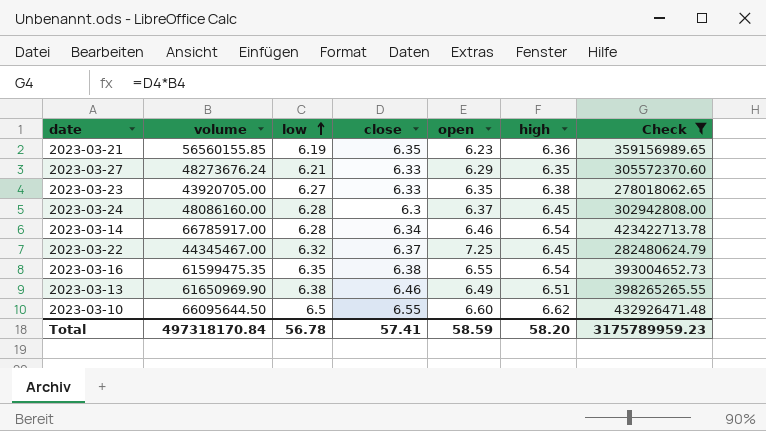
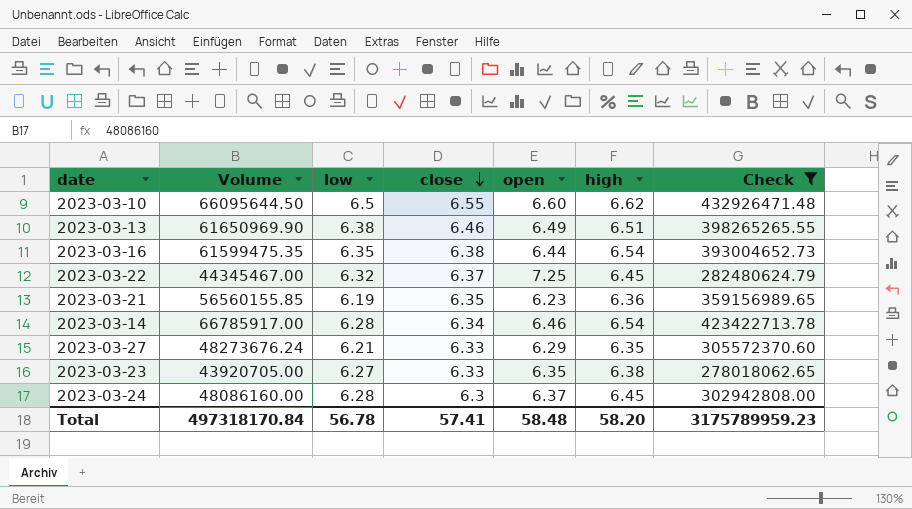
row order: low ascending -> close descending
column name: volume -> Volume
2023-03-16 | open: 6.55 -> 6.44
Total | open: 58.59 -> 58.48

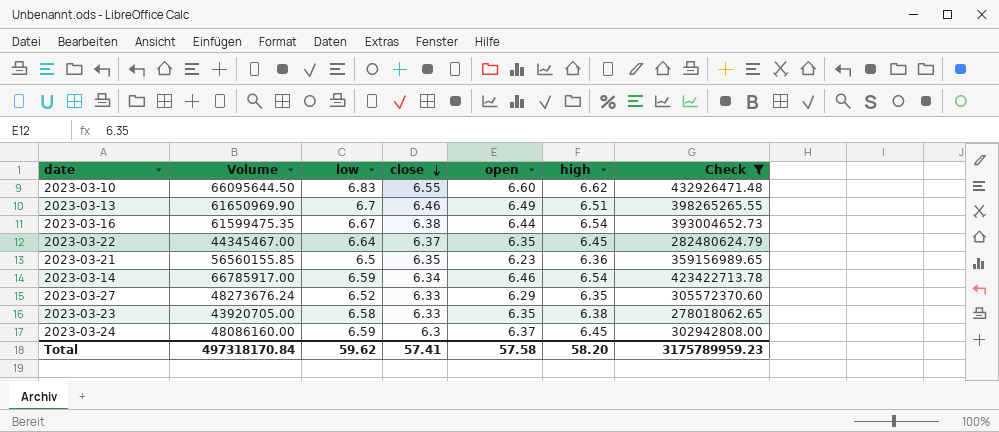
2023-03-10 | low: 6.5 -> 6.83
2023-03-13 | low: 6.38 -> 6.7
2023-03-16 | low: 6.35 -> 6.67
2023-03-22 | low: 6.32 -> 6.64
2023-03-22 | open: 7.25 -> 6.35
2023-03-21 | low: 6.19 -> 6.5
2023-03-14 | low: 6.28 -> 6.59
2023-03-27 | low: 6.21 -> 6.52
2023-03-23 | low: 6.27 -> 6.58
2023-03-24 | low: 6.28 -> 6.59
Total | low: 56.78 -> 59.62
Total | open: 58.48 -> 57.58

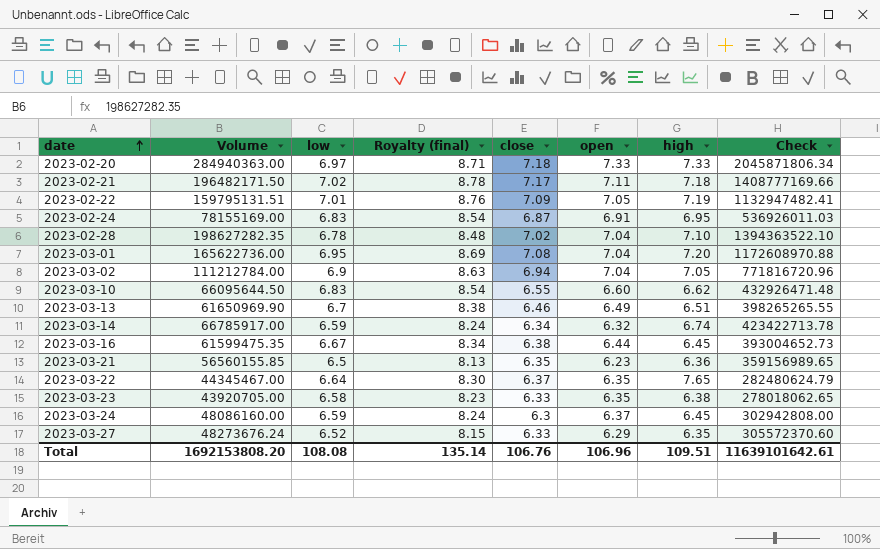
filter: Check <= 432926471.48 -> none
row order: close descending -> date ascending
column Royalty (final) | formula: none -> [low] * 1.25
2023-03-14 | open: 6.46 -> 6.32
2023-03-14 | high: 6.54 -> 6.74
2023-03-16 | high: 6.54 -> 6.45
2023-03-22 | high: 6.45 -> 7.65
Total | Volume: 497318170.84 -> 1692153808.20
Total | low: 59.62 -> 108.08
Total | close: 57.41 -> 106.76
Total | open: 57.58 -> 106.96
Total | high: 58.20 -> 109.51
Total | Check: 3175789959.23 -> 11639101642.61

